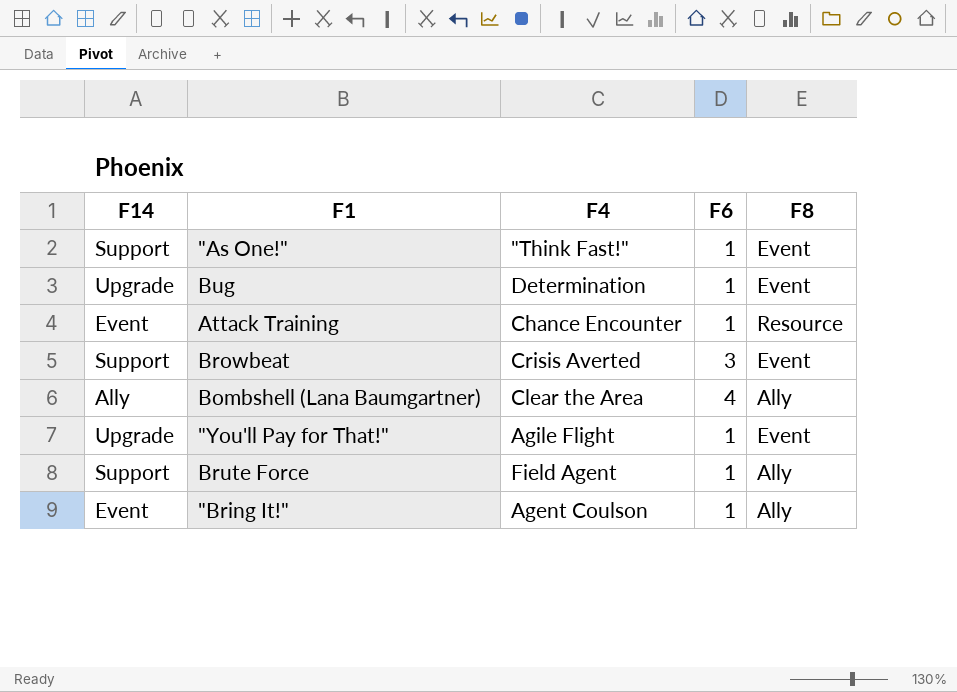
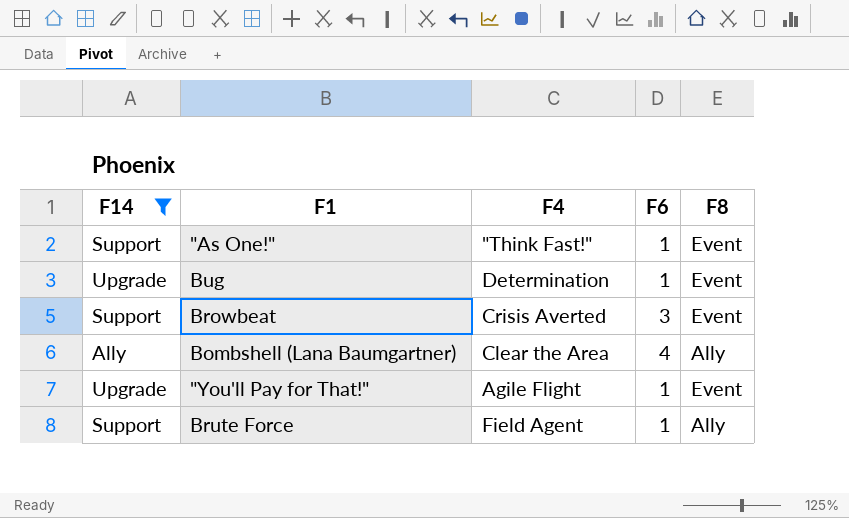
filter: none -> F14 != Event

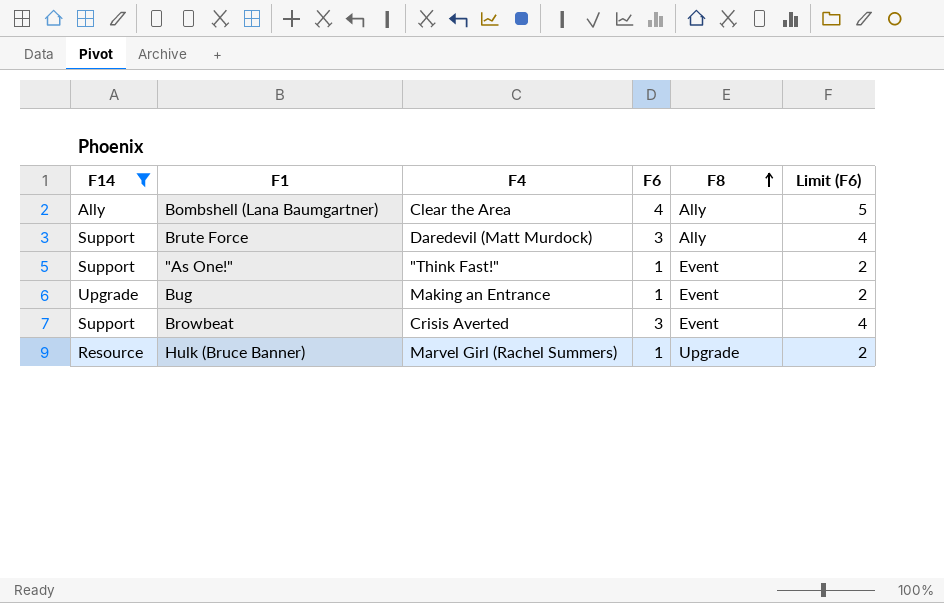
row order: none -> F8 ascending
column Limit (F6) | formula: none -> [F6] + 1
row "You'll Pay for That!": Upgrade | Agile Flight | 1 | Event -> none
Brute Force | F4: Field Agent -> Daredevil (Matt Murdock)
Brute Force | F6: 1 -> 3
Bug | F4: Determination -> Making an Entrance
row Hulk (Bruce Banner): none -> Resource | Marvel Girl (Rachel Summers) | 1 | Upgrade | 2

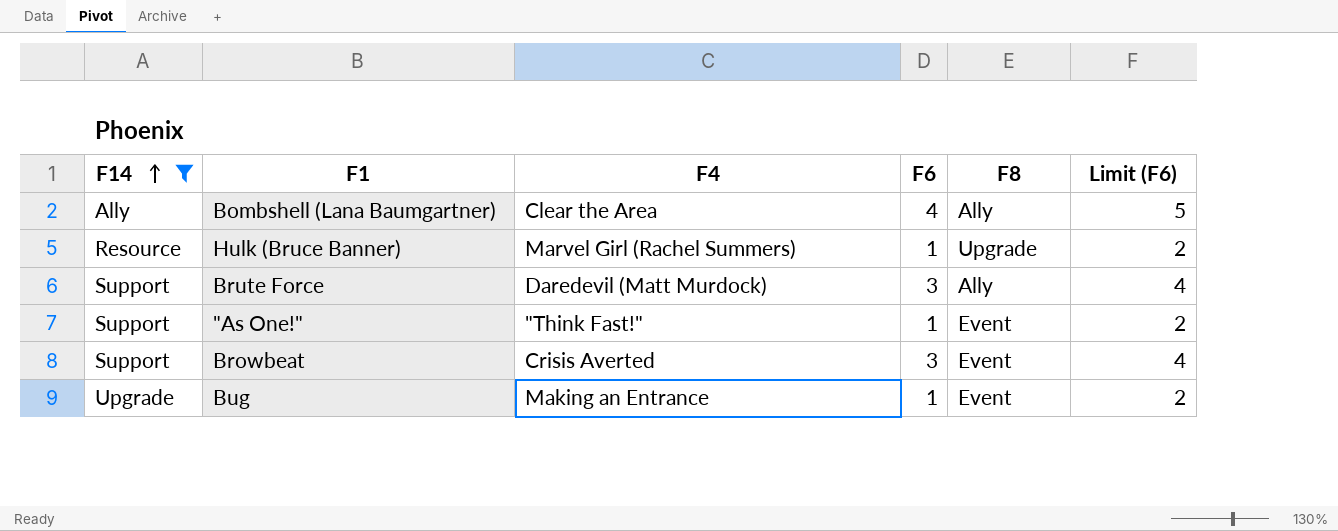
row order: F8 ascending -> F14 ascending

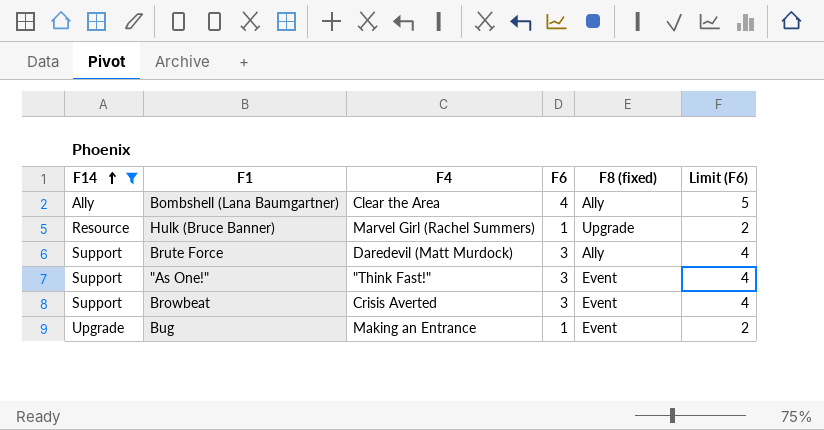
column name: F8 -> F8 (fixed)
"As One!" | F6: 1 -> 3
"As One!" | Limit (F6): 2 -> 4

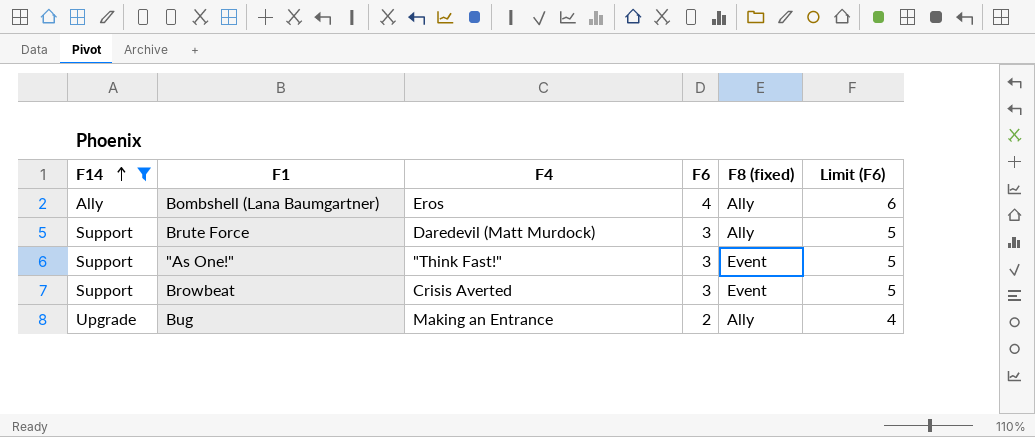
column Limit (F6) | formula: [F6] + 1 -> [F6] + 2
row Hulk (Bruce Banner): Resource | Marvel Girl (Rachel Summers) | 1 | Upgrade | 2 -> none
Bombshell (Lana Baumgartner) | F4: Clear the Area -> Eros
Bug | F6: 1 -> 2
Bug | F8 (fixed): Event -> Ally

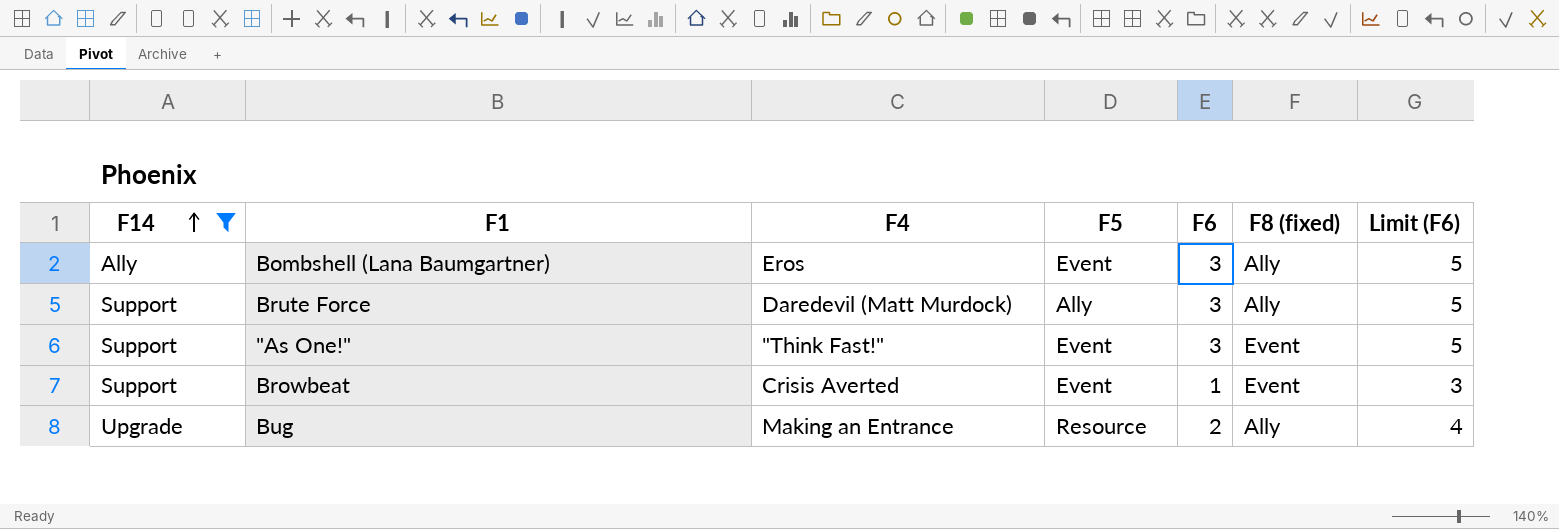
column F5 | position: none -> 4
Bombshell (Lana Baumgartner) | F6: 4 -> 3
Bombshell (Lana Baumgartner) | Limit (F6): 6 -> 5
Browbeat | F6: 3 -> 1
Browbeat | Limit (F6): 5 -> 3

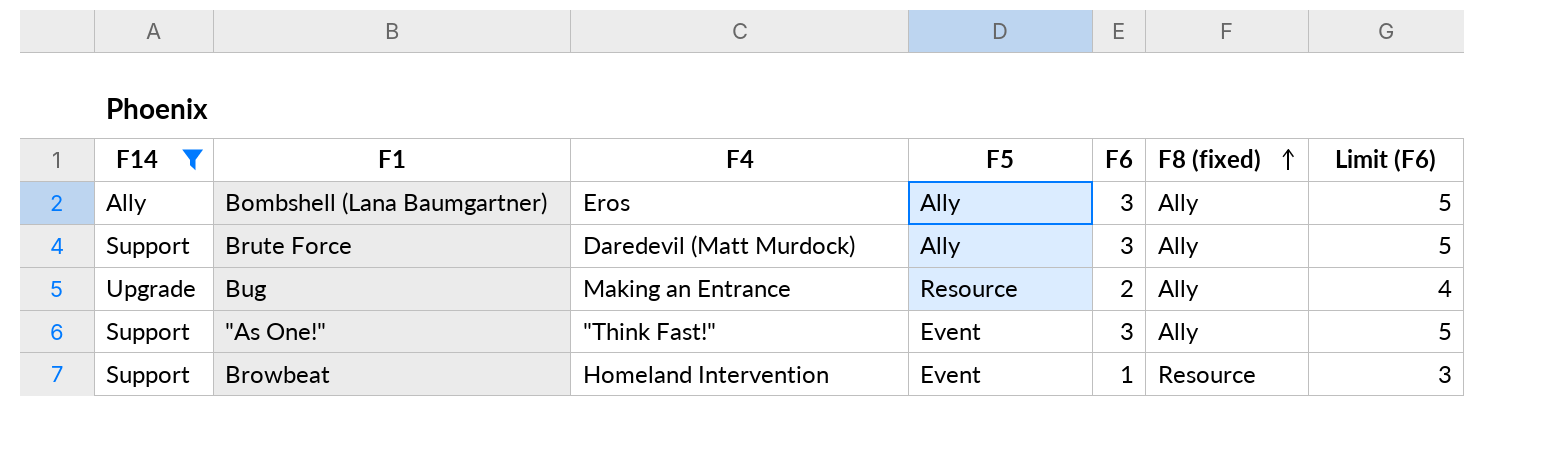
row order: F14 ascending -> F8 (fixed) ascending
Bombshell (Lana Baumgartner) | F5: Event -> Ally
"As One!" | F8 (fixed): Event -> Ally
Browbeat | F4: Crisis Averted -> Homeland Intervention
Browbeat | F8 (fixed): Event -> Resource

